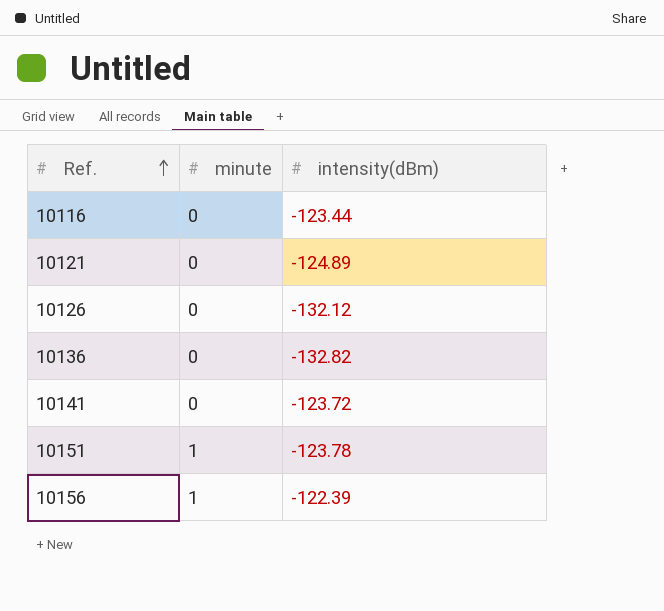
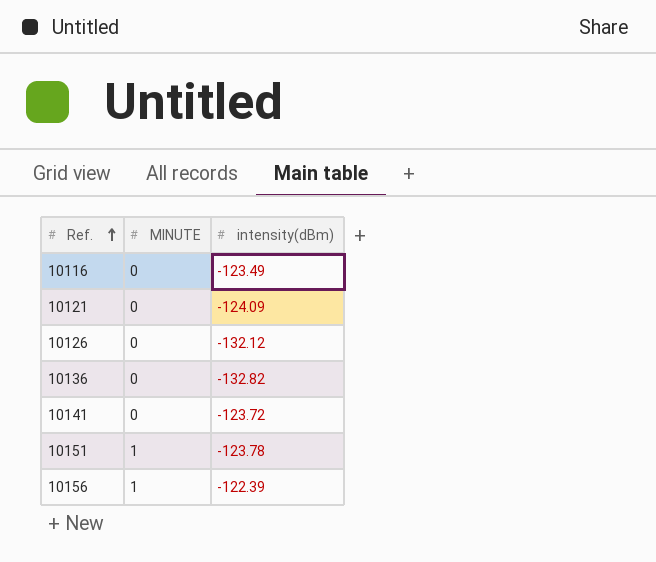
column name: minute -> MINUTE
10116 | intensity(dBm): -123.44 -> -123.49
10121 | intensity(dBm): -124.89 -> -124.09

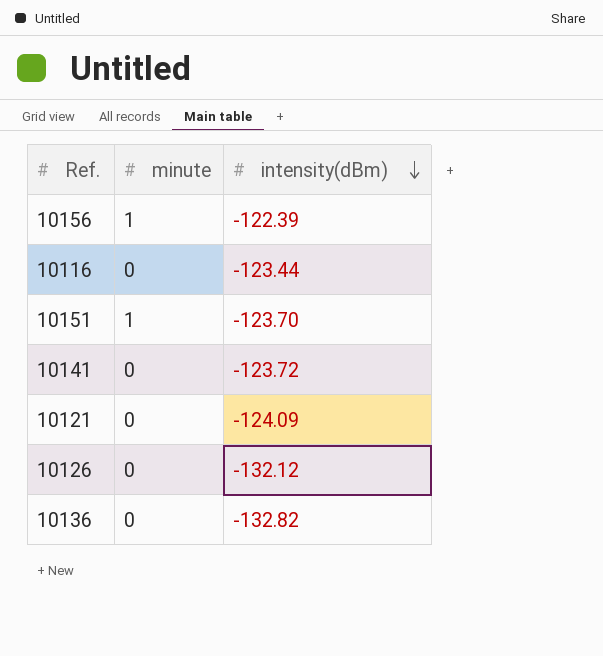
row order: Ref. ascending -> intensity(dBm) descending
column name: MINUTE -> minute
10116 | intensity(dBm): -123.49 -> -123.44
10151 | intensity(dBm): -123.78 -> -123.70

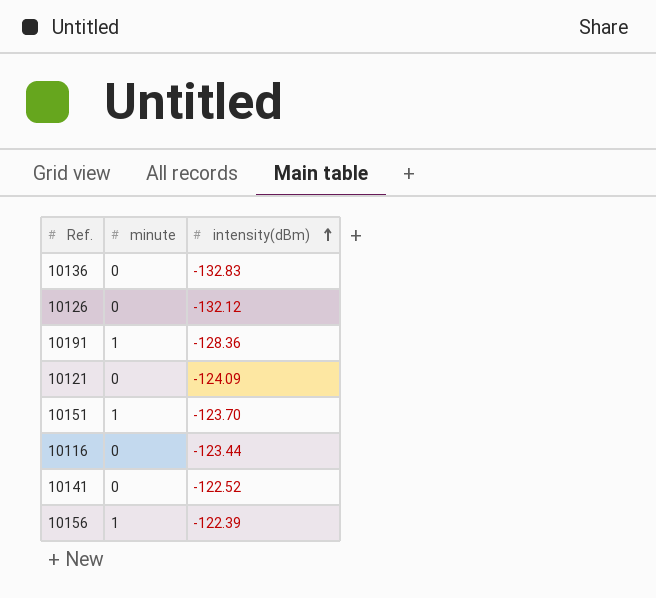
row order: intensity(dBm) descending -> intensity(dBm) ascending
10136 | intensity(dBm): -132.82 -> -132.83
row 10191: none -> 1 | -128.36
10141 | intensity(dBm): -123.72 -> -122.52

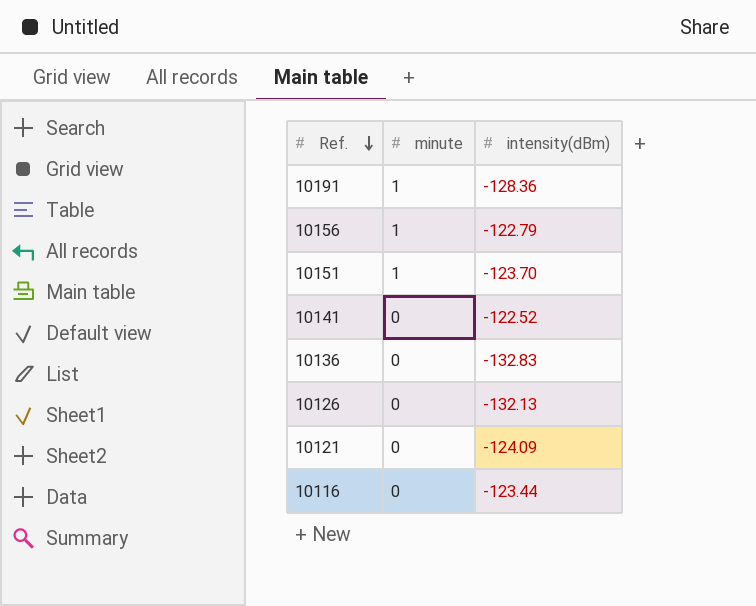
row order: intensity(dBm) ascending -> Ref. descending
10156 | intensity(dBm): -122.39 -> -122.79
10126 | intensity(dBm): -132.12 -> -132.13

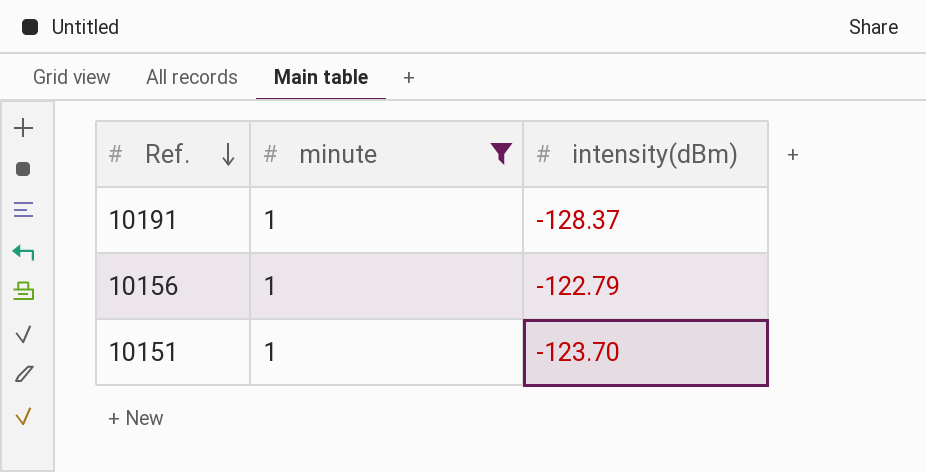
filter: none -> minute = 1
10191 | intensity(dBm): -128.36 -> -128.37

